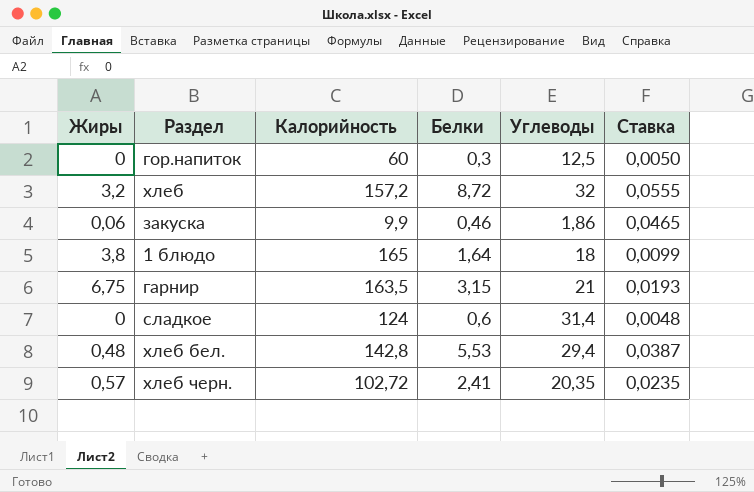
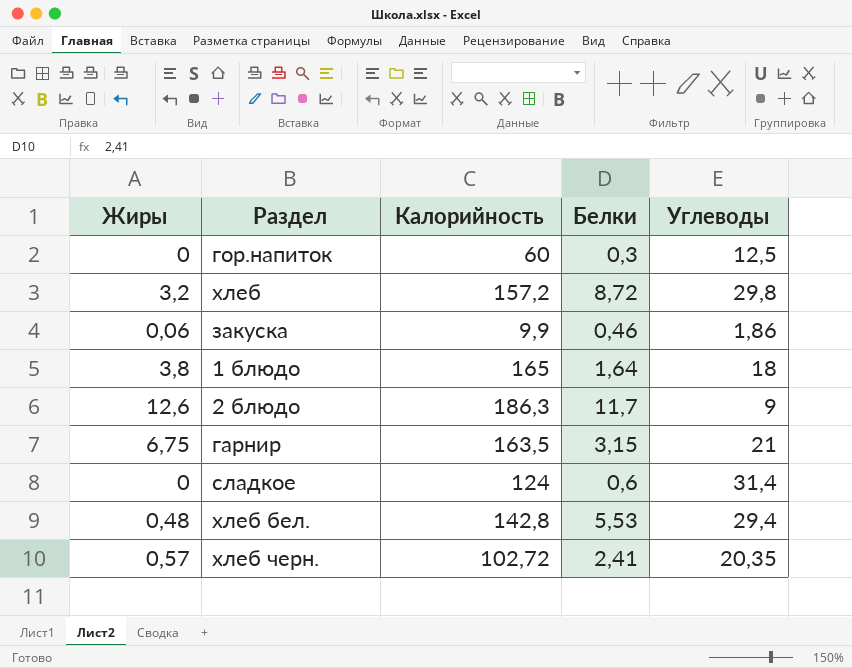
column Ставка | formula: [Белки] / [Калорийность] -> none
хлеб | Углеводы: 32 -> 29,8
row 2 блюдо: none -> 12,6 | 186,3 | 11,7 | 9

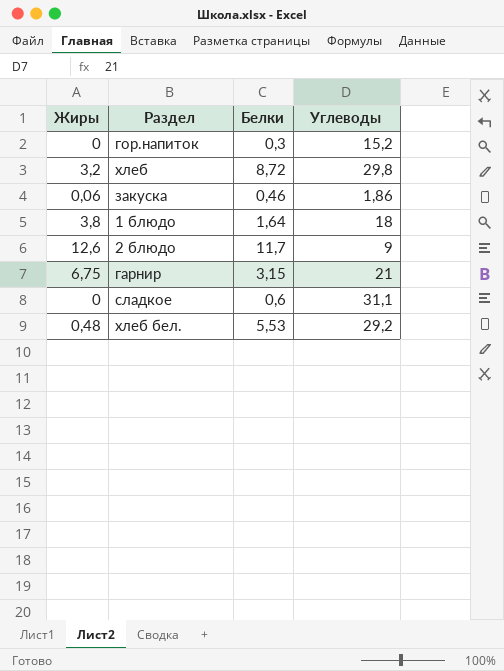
column Калорийность | position: 3 -> none
row хлеб черн.: 0,57 | 102,72 | 2,41 | 20,35 -> none
гор.напиток | Углеводы: 12,5 -> 15,2
сладкое | Углеводы: 31,4 -> 31,1
хлеб бел. | Углеводы: 29,4 -> 29,2

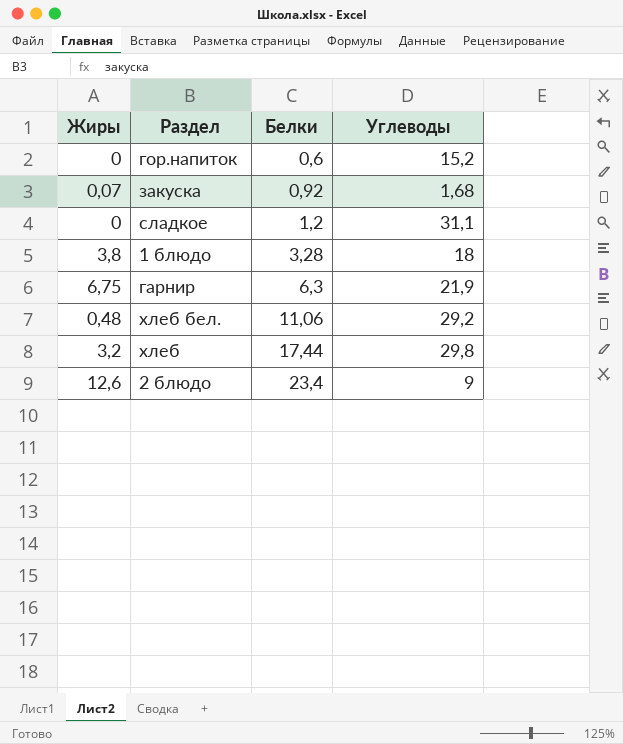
row order: none -> Белки ascending
гор.напиток | Белки: 0,3 -> 0,6
закуска | Жиры: 0,06 -> 0,07
закуска | Белки: 0,46 -> 0,92
закуска | Углеводы: 1,86 -> 1,68
сладкое | Белки: 0,6 -> 1,2
1 блюдо | Белки: 1,64 -> 3,28
гарнир | Белки: 3,15 -> 6,3
гарнир | Углеводы: 21 -> 21,9
хлеб бел. | Белки: 5,53 -> 11,06
хлеб | Белки: 8,72 -> 17,44
2 блюдо | Белки: 11,7 -> 23,4

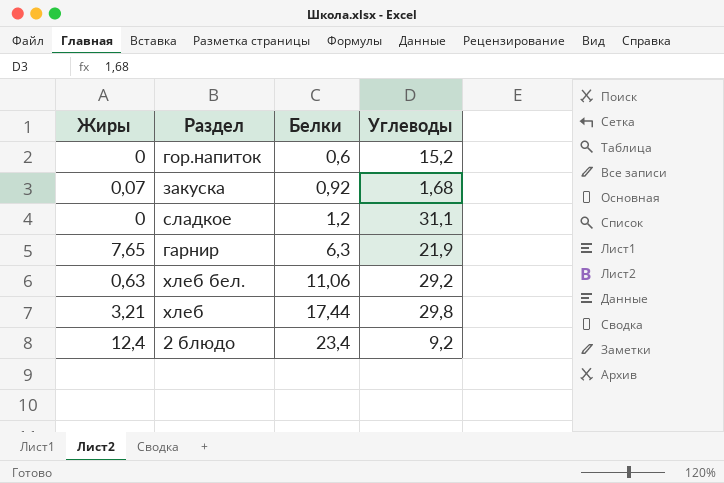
row 1 блюдо: 3,8 | 3,28 | 18 -> none
гарнир | Жиры: 6,75 -> 7,65
хлеб бел. | Жиры: 0,48 -> 0,63
хлеб | Жиры: 3,2 -> 3,21
2 блюдо | Жиры: 12,6 -> 12,4
2 блюдо | Углеводы: 9 -> 9,2

